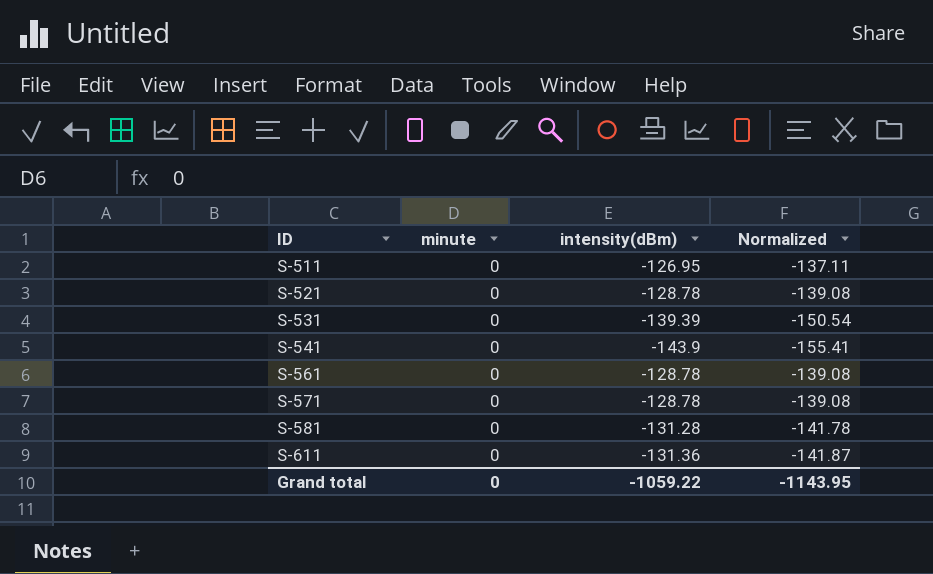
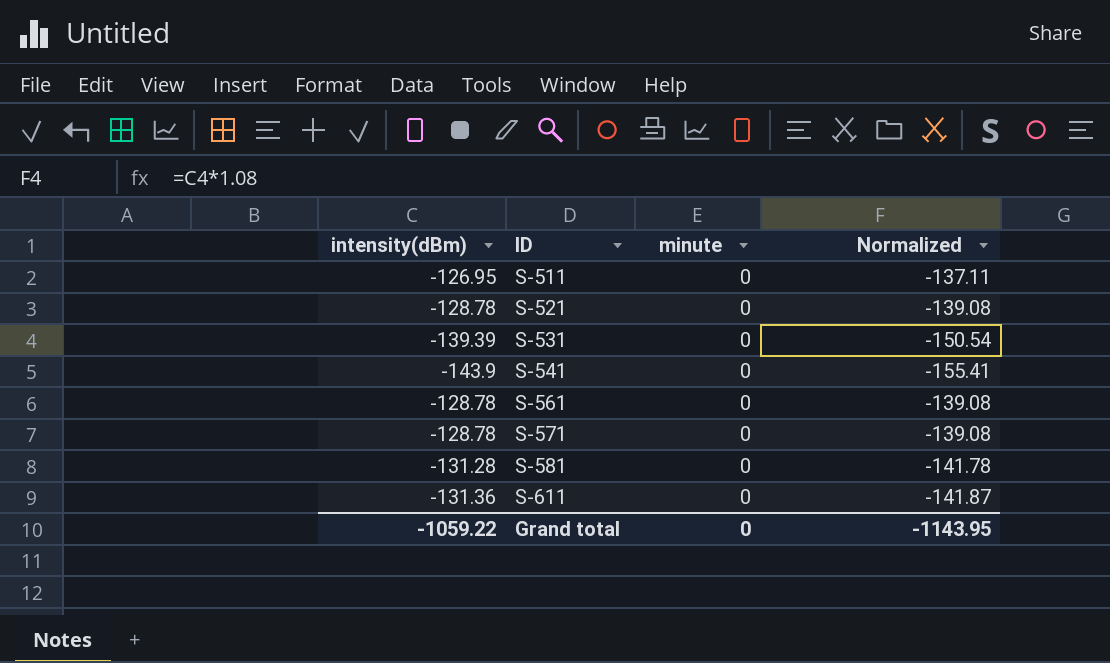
column intensity(dBm) | position: 3 -> 1

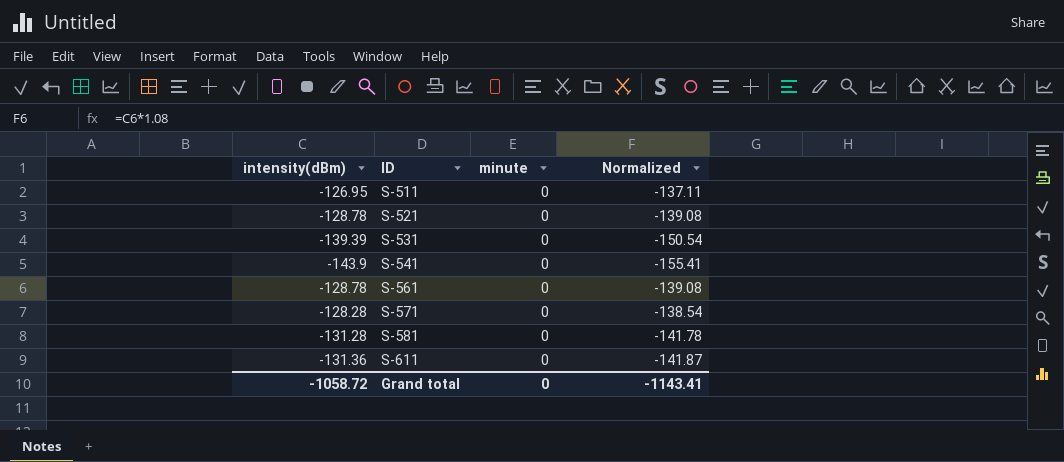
S-571 | intensity(dBm): -128.78 -> -128.28
S-571 | Normalized: -139.08 -> -138.54
Grand total | intensity(dBm): -1059.22 -> -1058.72
Grand total | Normalized: -1143.95 -> -1143.41

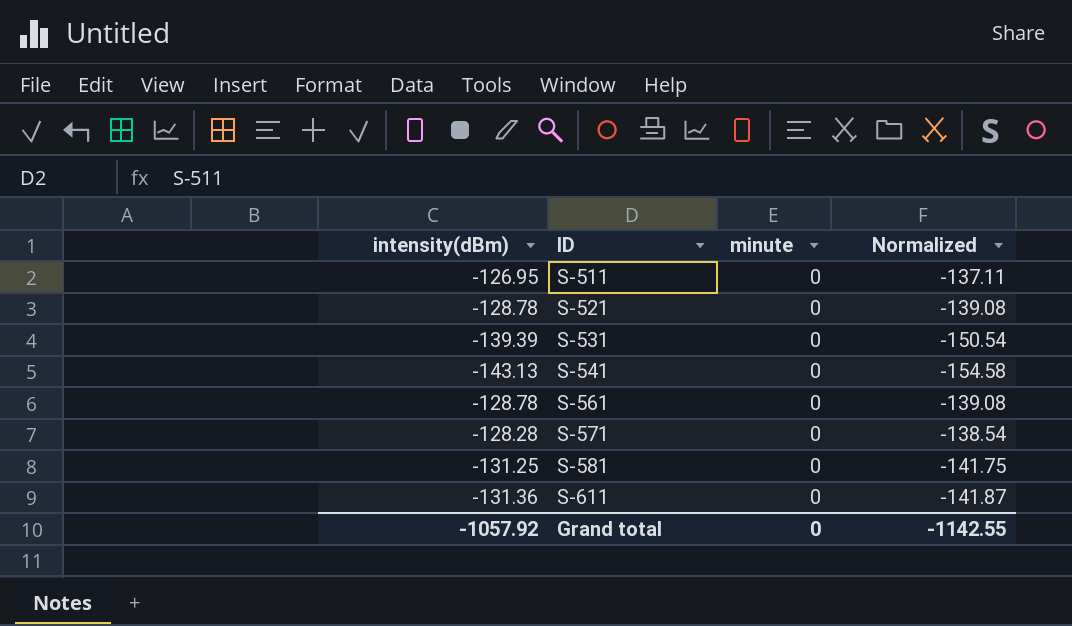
S-541 | intensity(dBm): -143.9 -> -143.13
S-541 | Normalized: -155.41 -> -154.58
S-581 | intensity(dBm): -131.28 -> -131.25
S-581 | Normalized: -141.78 -> -141.75
Grand total | intensity(dBm): -1058.72 -> -1057.92
Grand total | Normalized: -1143.41 -> -1142.55

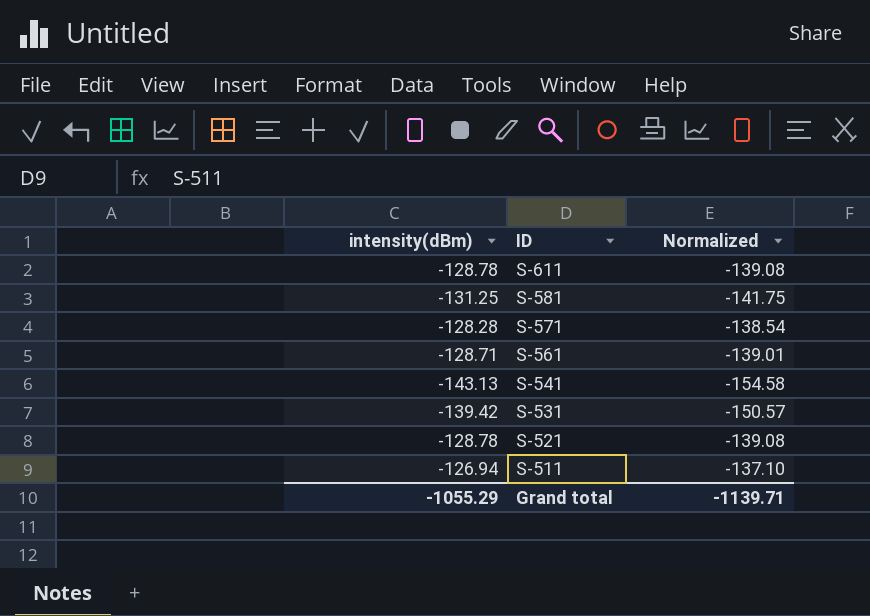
row order: ID ascending -> ID descending
column minute | position: 3 -> none
S-611 | intensity(dBm): -131.36 -> -128.78
S-611 | Normalized: -141.87 -> -139.08
S-561 | intensity(dBm): -128.78 -> -128.71
S-561 | Normalized: -139.08 -> -139.01
S-531 | intensity(dBm): -139.39 -> -139.42
S-531 | Normalized: -150.54 -> -150.57
S-511 | intensity(dBm): -126.95 -> -126.94
S-511 | Normalized: -137.11 -> -137.10
Grand total | intensity(dBm): -1057.92 -> -1055.29
Grand total | Normalized: -1142.55 -> -1139.71

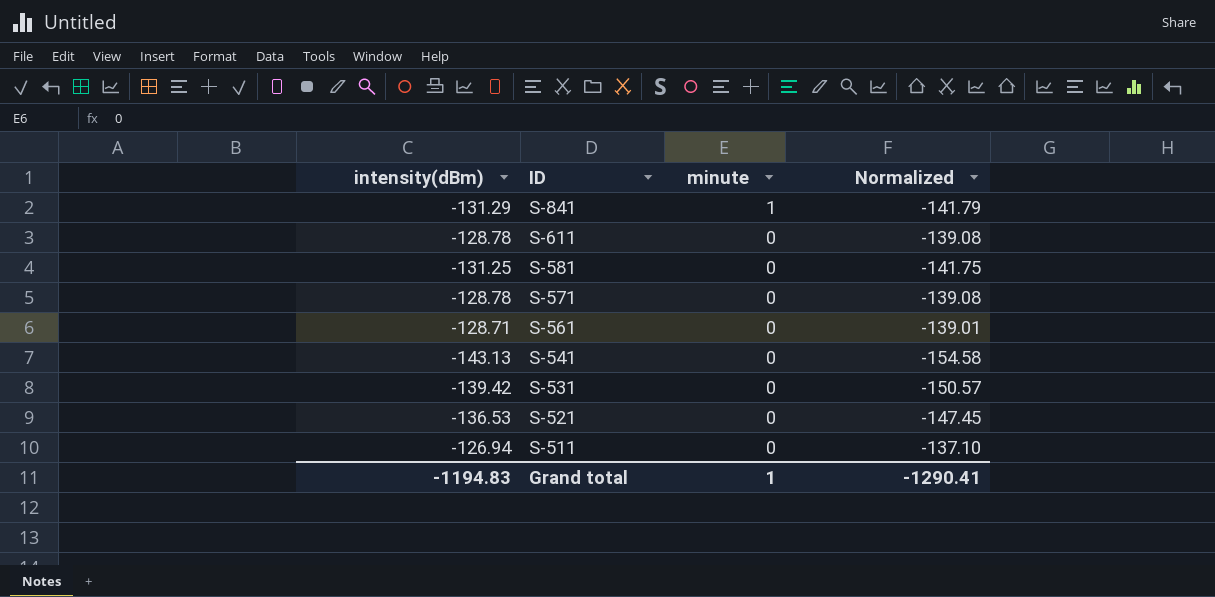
column minute | position: none -> 3
row S-841: none -> -131.29 | 1 | -141.79
S-571 | intensity(dBm): -128.28 -> -128.78
S-571 | Normalized: -138.54 -> -139.08
S-521 | intensity(dBm): -128.78 -> -136.53
S-521 | Normalized: -139.08 -> -147.45
Grand total | intensity(dBm): -1055.29 -> -1194.83
Grand total | Normalized: -1139.71 -> -1290.41

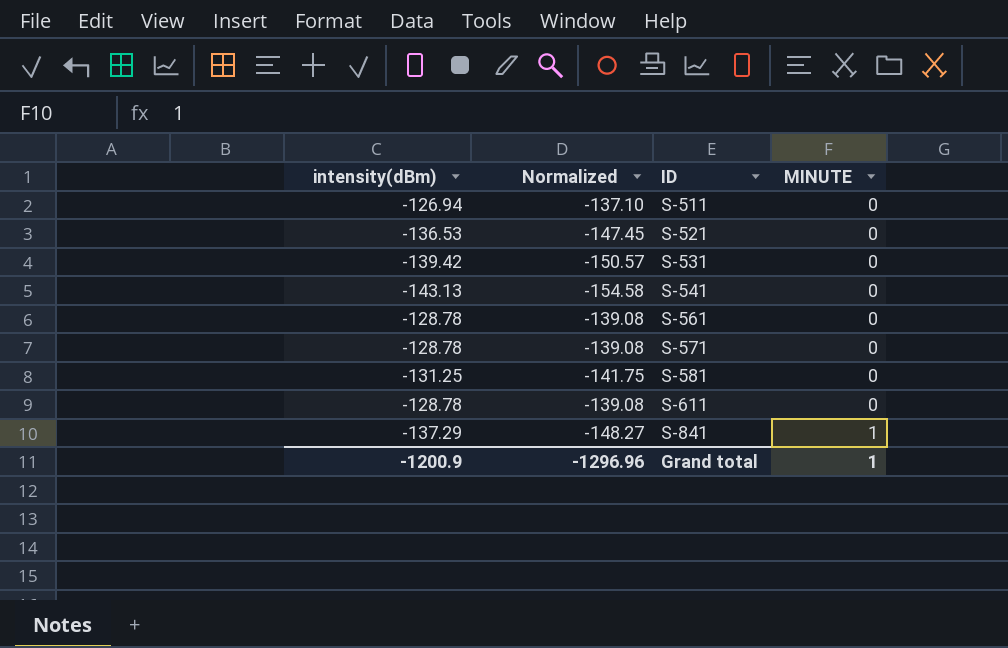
row order: ID descending -> ID ascending
column Normalized | position: 4 -> 2
column name: minute -> MINUTE
S-561 | intensity(dBm): -128.71 -> -128.78
S-561 | Normalized: -139.01 -> -139.08
S-841 | intensity(dBm): -131.29 -> -137.29
S-841 | Normalized: -141.79 -> -148.27
Grand total | intensity(dBm): -1194.83 -> -1200.9
Grand total | Normalized: -1290.41 -> -1296.96

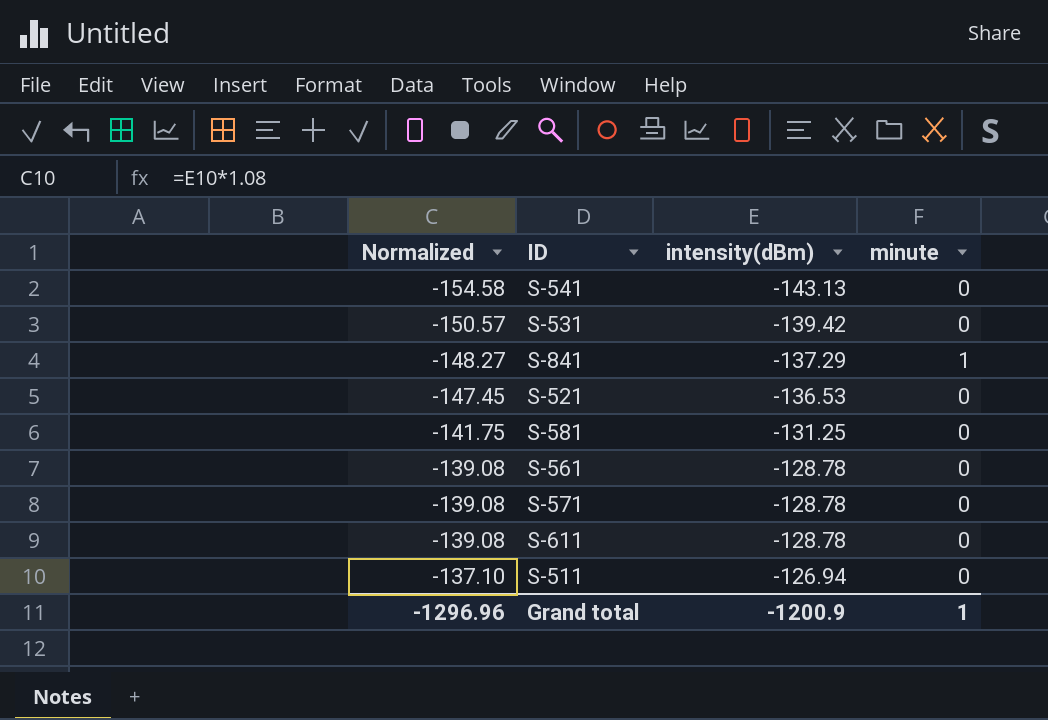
row order: ID ascending -> Normalized ascending
column intensity(dBm) | position: 1 -> 3
column name: MINUTE -> minute

